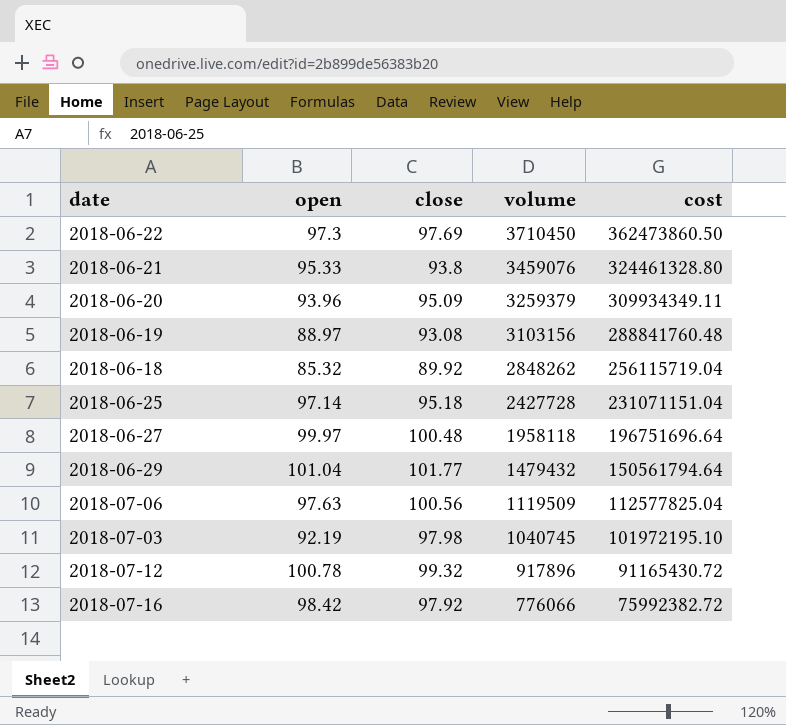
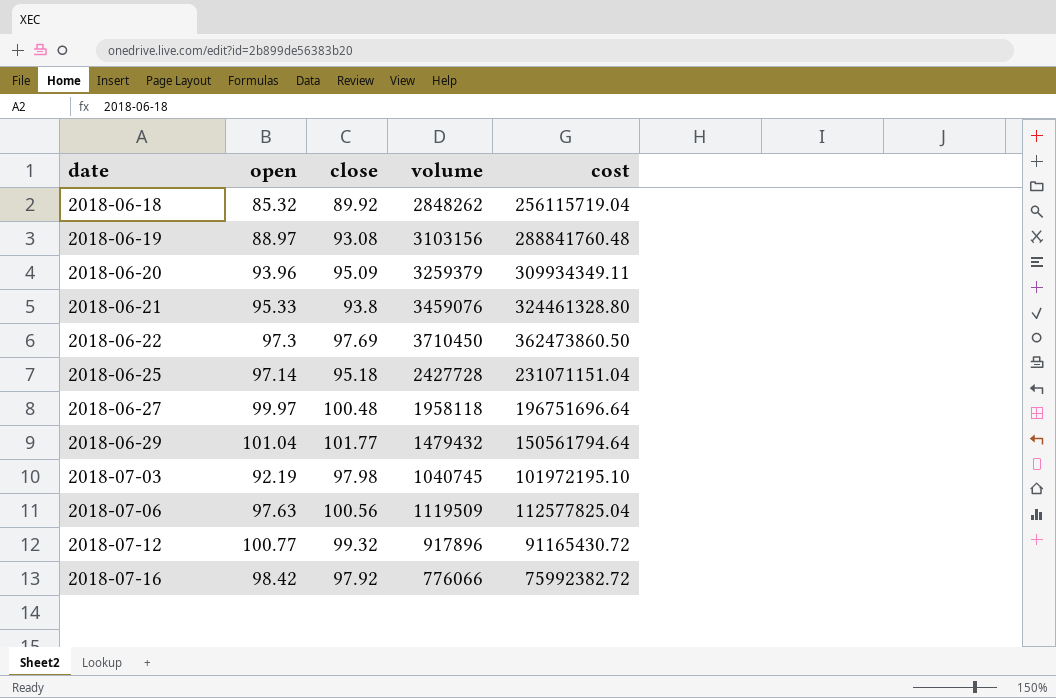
row order: volume descending -> date ascending
2018-07-12 | open: 100.78 -> 100.77

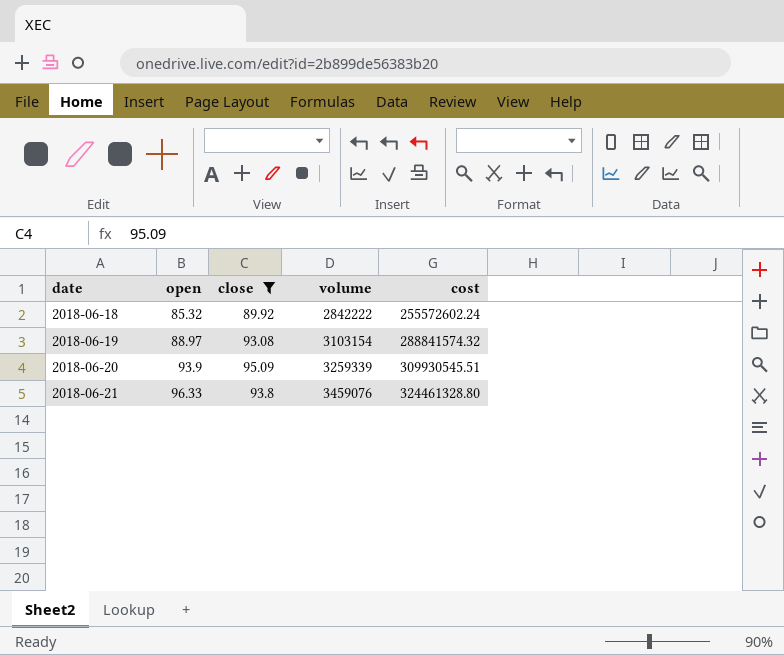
filter: none -> close <= 95.09
2018-06-18 | volume: 2848262 -> 2842222
2018-06-18 | cost: 256115719.04 -> 255572602.24
2018-06-19 | volume: 3103156 -> 3103154
2018-06-19 | cost: 288841760.48 -> 288841574.32
2018-06-20 | open: 93.96 -> 93.9
2018-06-20 | volume: 3259379 -> 3259339
2018-06-20 | cost: 309934349.11 -> 309930545.51
2018-06-21 | open: 95.33 -> 96.33

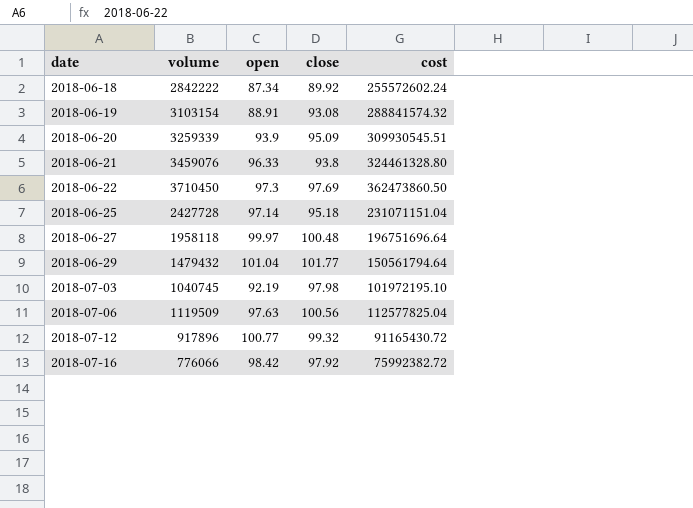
filter: close <= 95.09 -> none
column volume | position: 4 -> 2
2018-06-18 | open: 85.32 -> 87.34
2018-06-19 | open: 88.97 -> 88.91

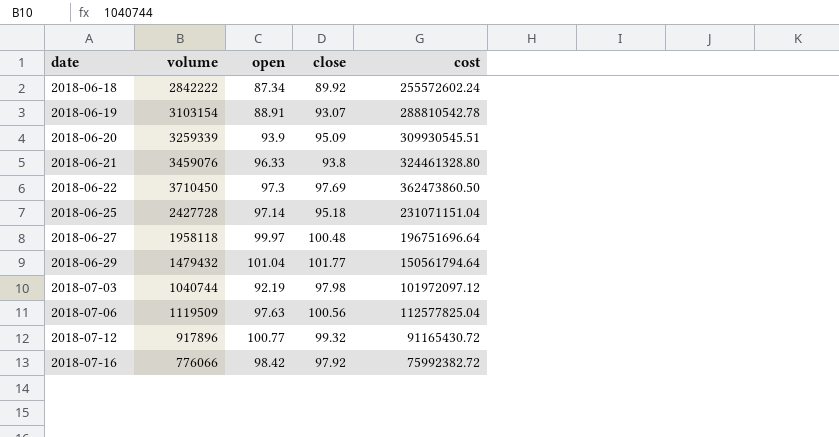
2018-06-19 | close: 93.08 -> 93.07
2018-06-19 | cost: 288841574.32 -> 288810542.78
2018-07-03 | volume: 1040745 -> 1040744
2018-07-03 | cost: 101972195.10 -> 101972097.12

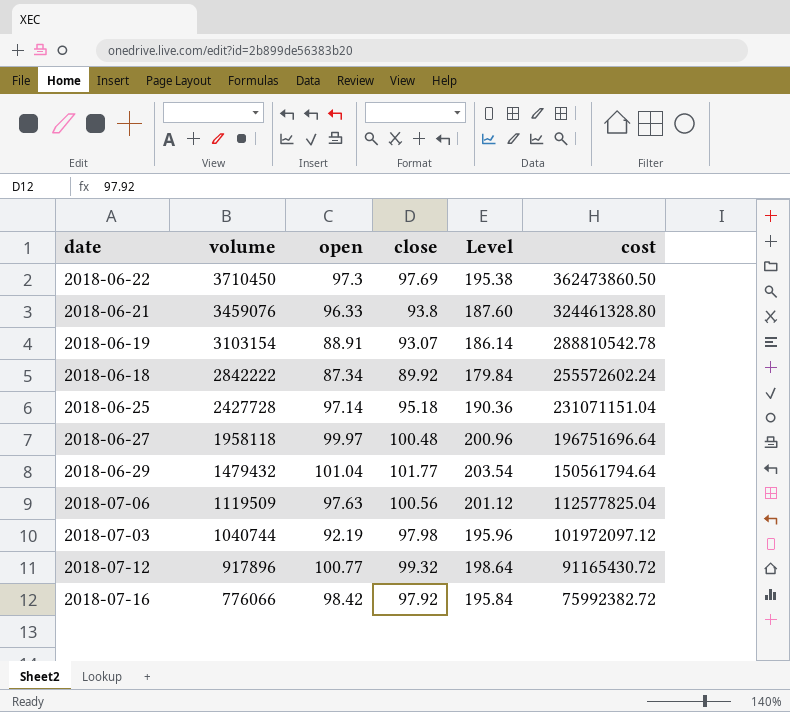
row order: date ascending -> volume descending
column Level | formula: none -> [close] * 2
row 2018-06-20: 3259339 | 93.9 | 95.09 | 309930545.51 -> none

